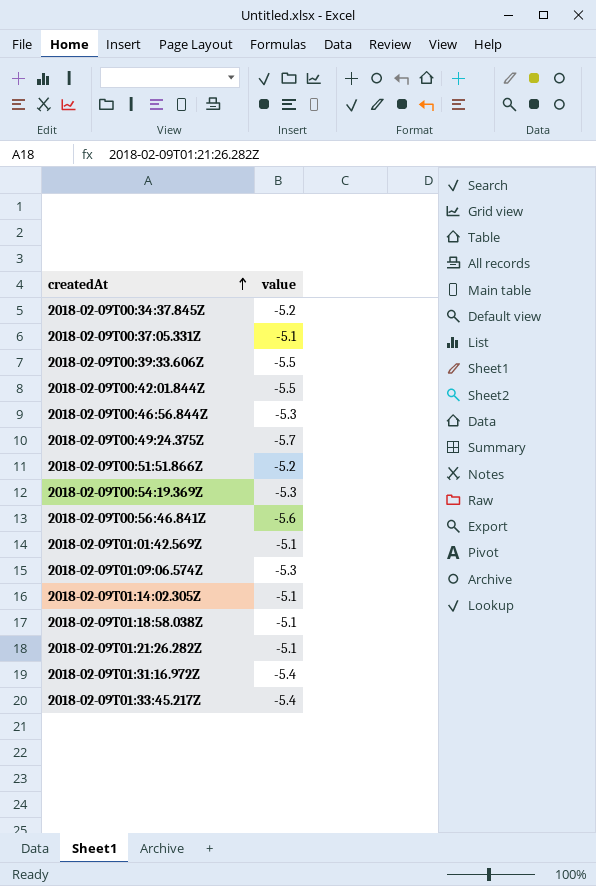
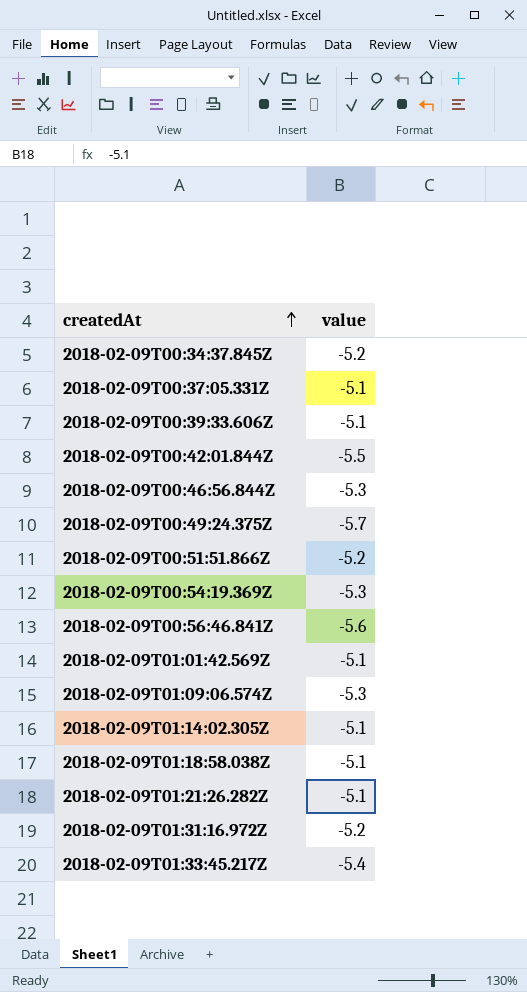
2018-02-09T00:39:33.606Z | value: -5.5 -> -5.1
2018-02-09T01:31:16.972Z | value: -5.4 -> -5.2

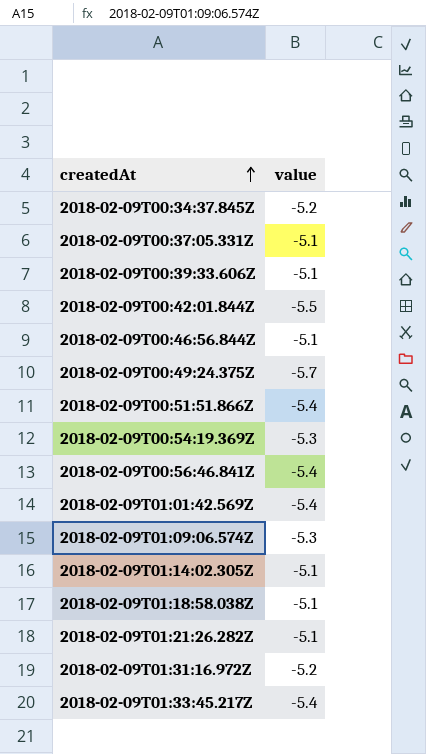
2018-02-09T00:46:56.844Z | value: -5.3 -> -5.1
2018-02-09T00:51:51.866Z | value: -5.2 -> -5.4
2018-02-09T00:56:46.841Z | value: -5.6 -> -5.4
2018-02-09T01:01:42.569Z | value: -5.1 -> -5.4

